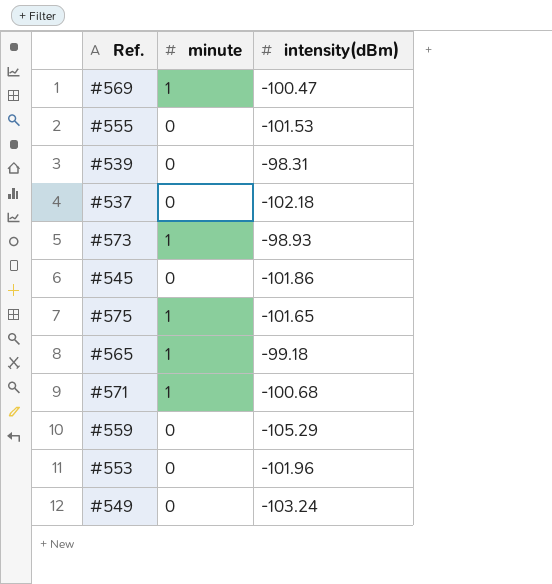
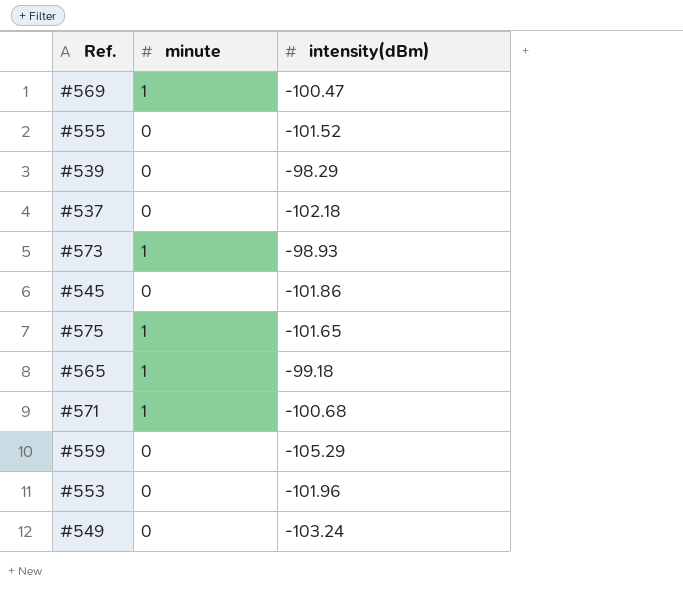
#555 | intensity(dBm): -101.53 -> -101.52
#539 | intensity(dBm): -98.31 -> -98.29

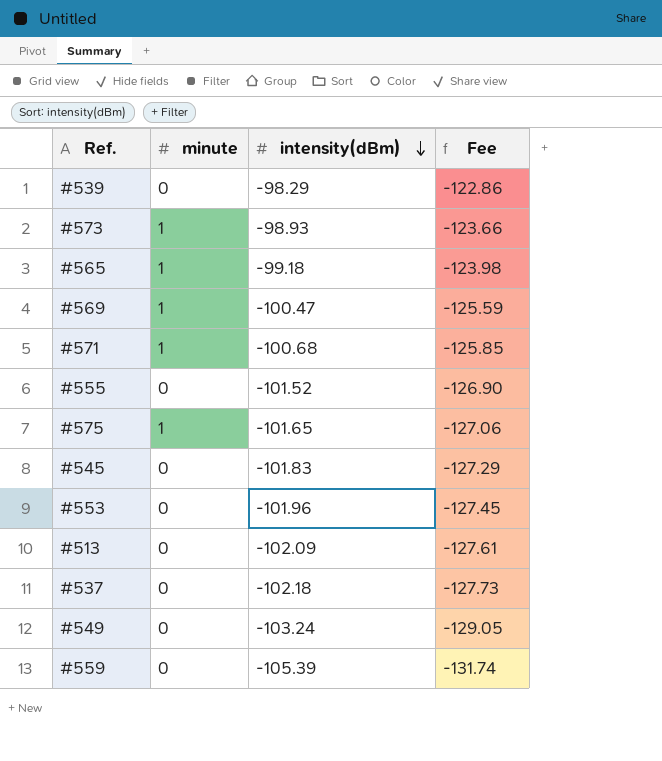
row order: none -> intensity(dBm) descending
column Fee | formula: none -> [intensity(dBm)] * 1.25
#545 | intensity(dBm): -101.86 -> -101.83
row #513: none -> 0 | -102.09 | -127.61
#559 | intensity(dBm): -105.29 -> -105.39

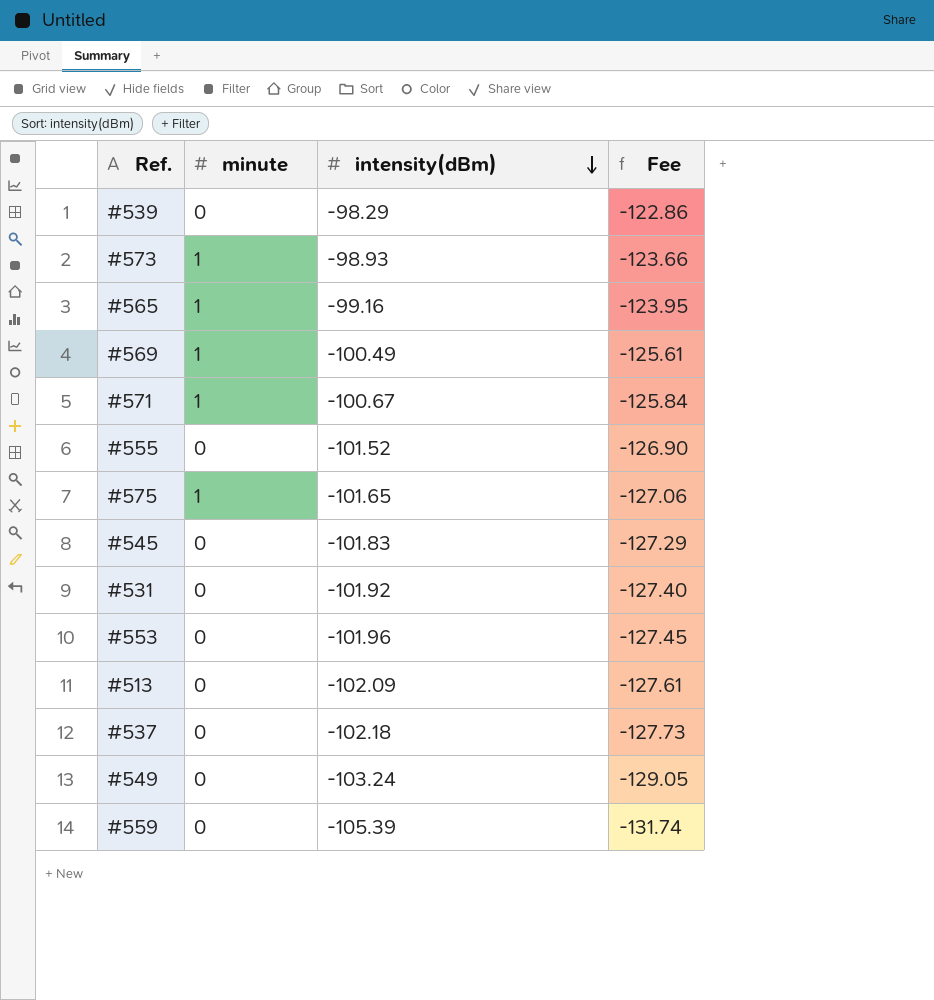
#565 | intensity(dBm): -99.18 -> -99.16
#565 | Fee: -123.98 -> -123.95
#569 | intensity(dBm): -100.47 -> -100.49
#569 | Fee: -125.59 -> -125.61
#571 | intensity(dBm): -100.68 -> -100.67
#571 | Fee: -125.85 -> -125.84
row #531: none -> 0 | -101.92 | -127.40

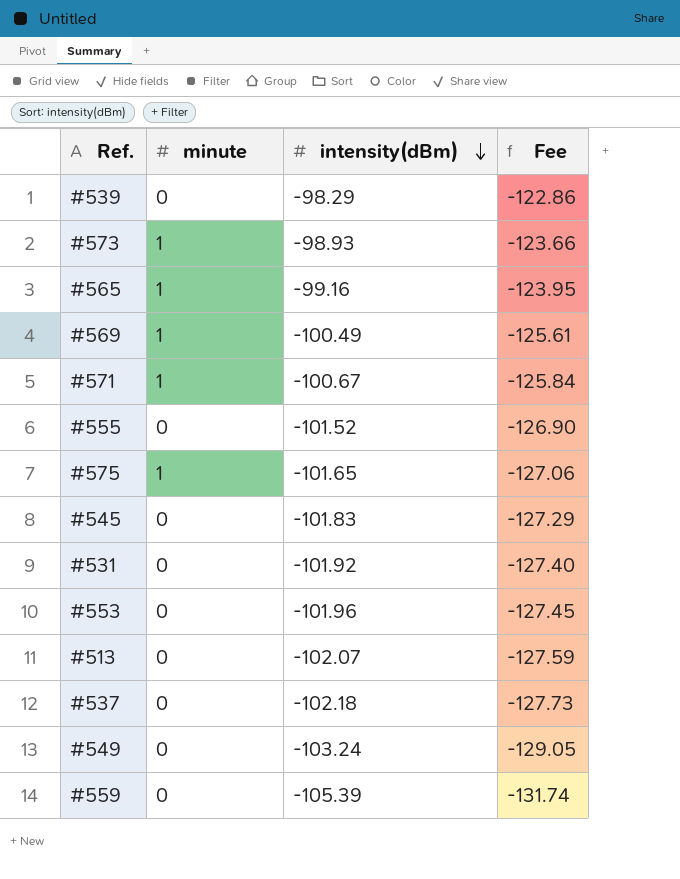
#513 | intensity(dBm): -102.09 -> -102.07
#513 | Fee: -127.61 -> -127.59

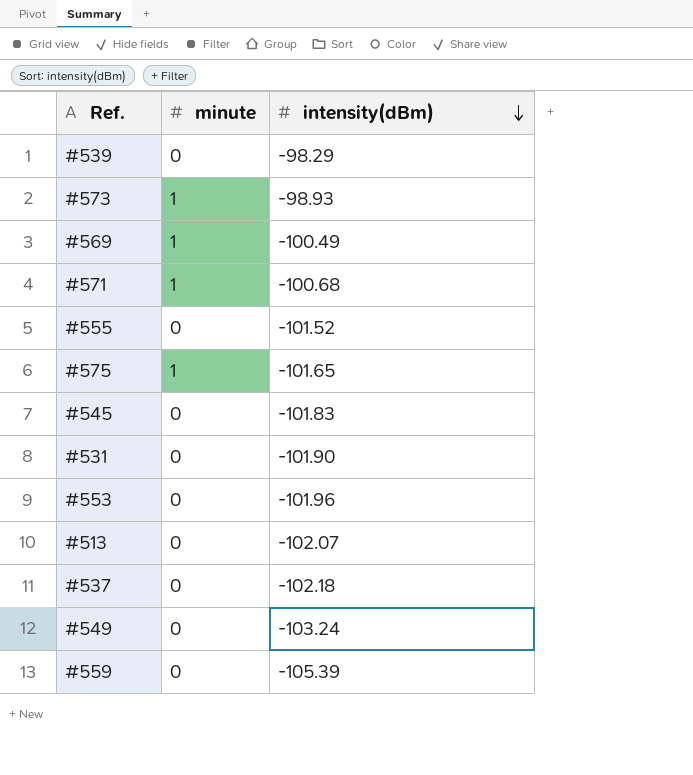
column Fee | formula: [intensity(dBm)] * 1.25 -> none
row #565: 1 | -99.16 | -123.95 -> none
#571 | intensity(dBm): -100.67 -> -100.68
#531 | intensity(dBm): -101.92 -> -101.90

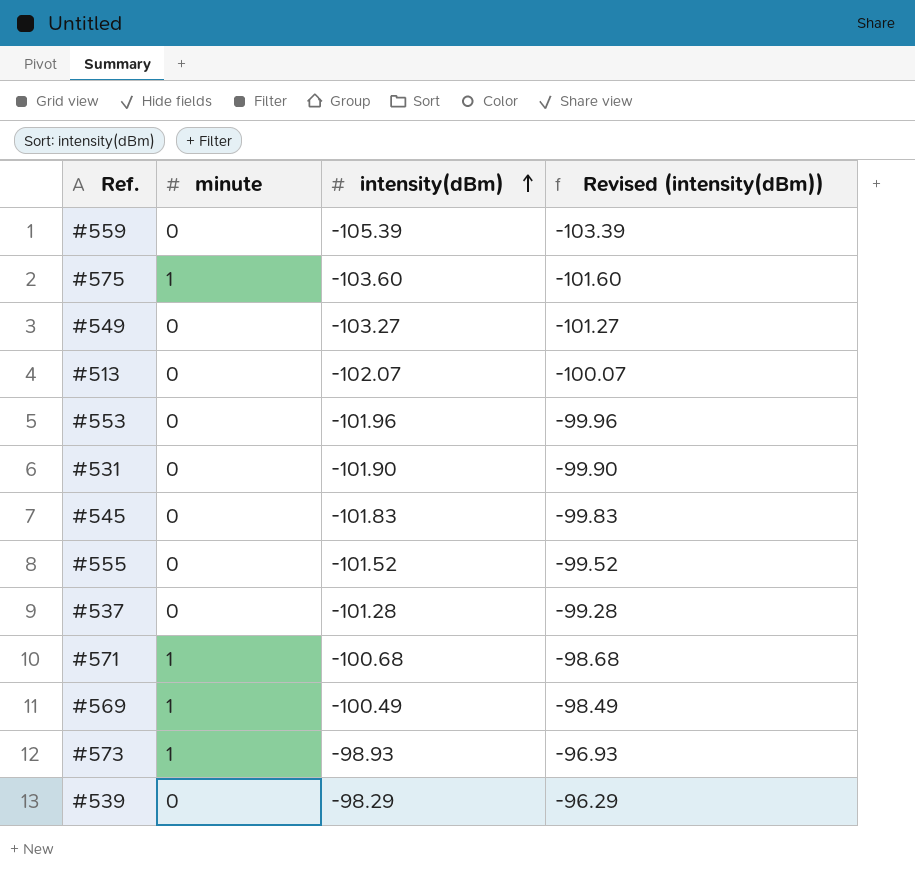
row order: intensity(dBm) descending -> intensity(dBm) ascending
column Revised (intensity(dBm)) | formula: none -> [intensity(dBm)] + 2
#575 | intensity(dBm): -101.65 -> -103.60
#549 | intensity(dBm): -103.24 -> -103.27
#537 | intensity(dBm): -102.18 -> -101.28

